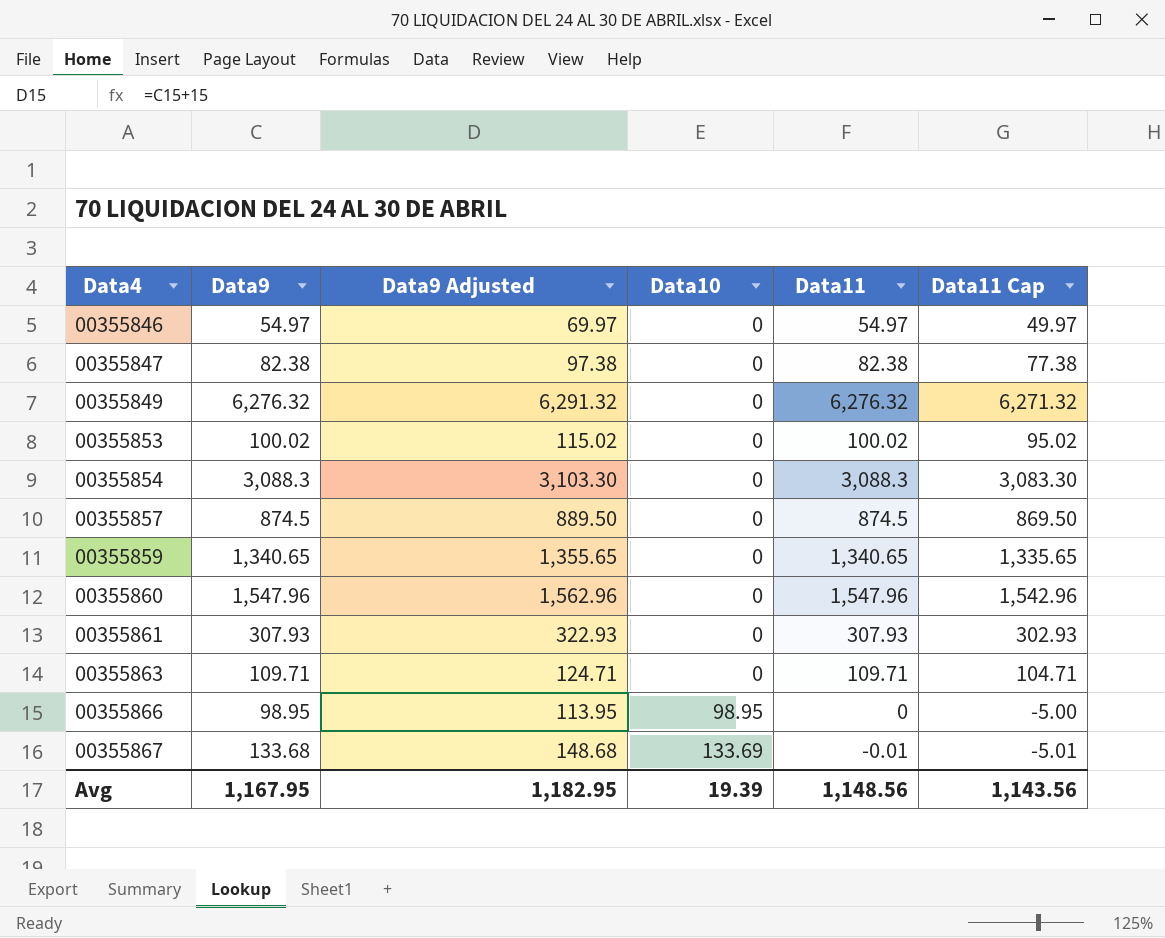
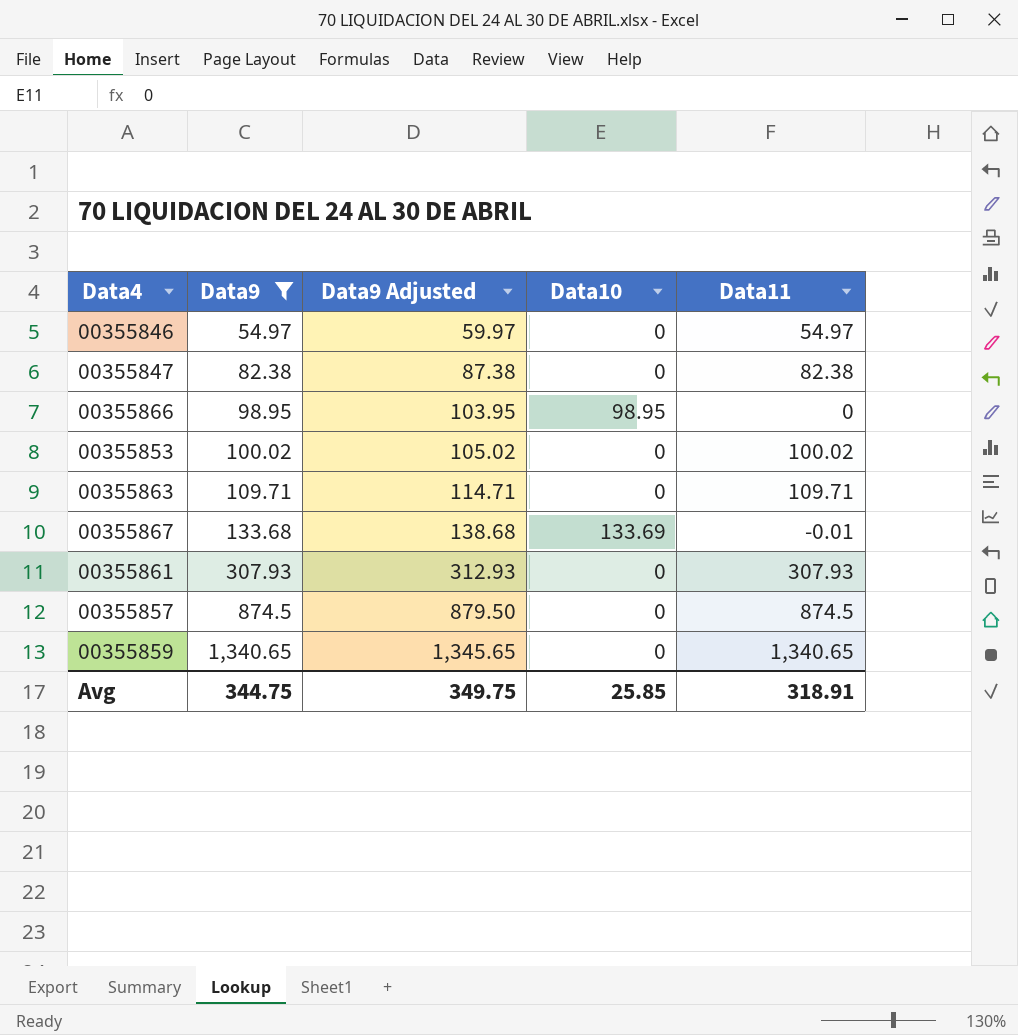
filter: none -> Data9 <= 1,340.65
row order: Data4 ascending -> Data9 ascending
column Data11 Cap | formula: [Data11] - 5 -> none
column Data9 Adjusted | formula: [Data9] + 15 -> [Data9] + 5
Avg | Data9: 1,167.95 -> 344.75
Avg | Data9 Adjusted: 1,182.95 -> 349.75
Avg | Data10: 19.39 -> 25.85
Avg | Data11: 1,148.56 -> 318.91

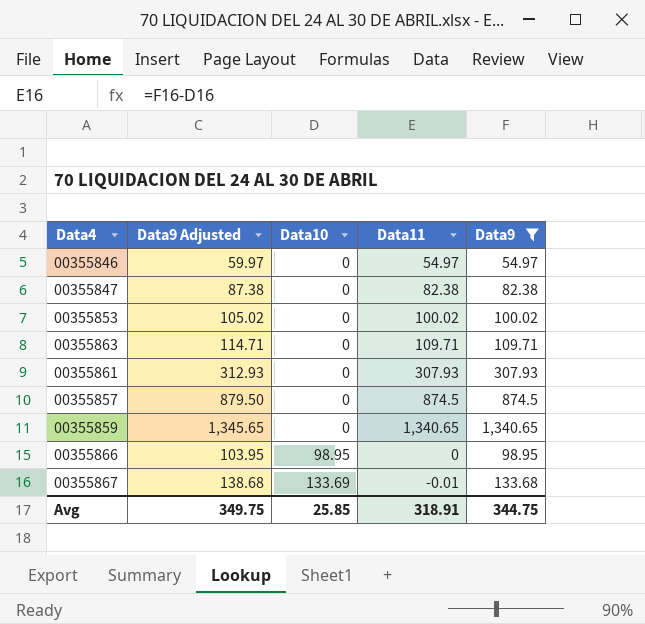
row order: Data9 ascending -> Data10 ascending
column Data9 | position: 2 -> 5

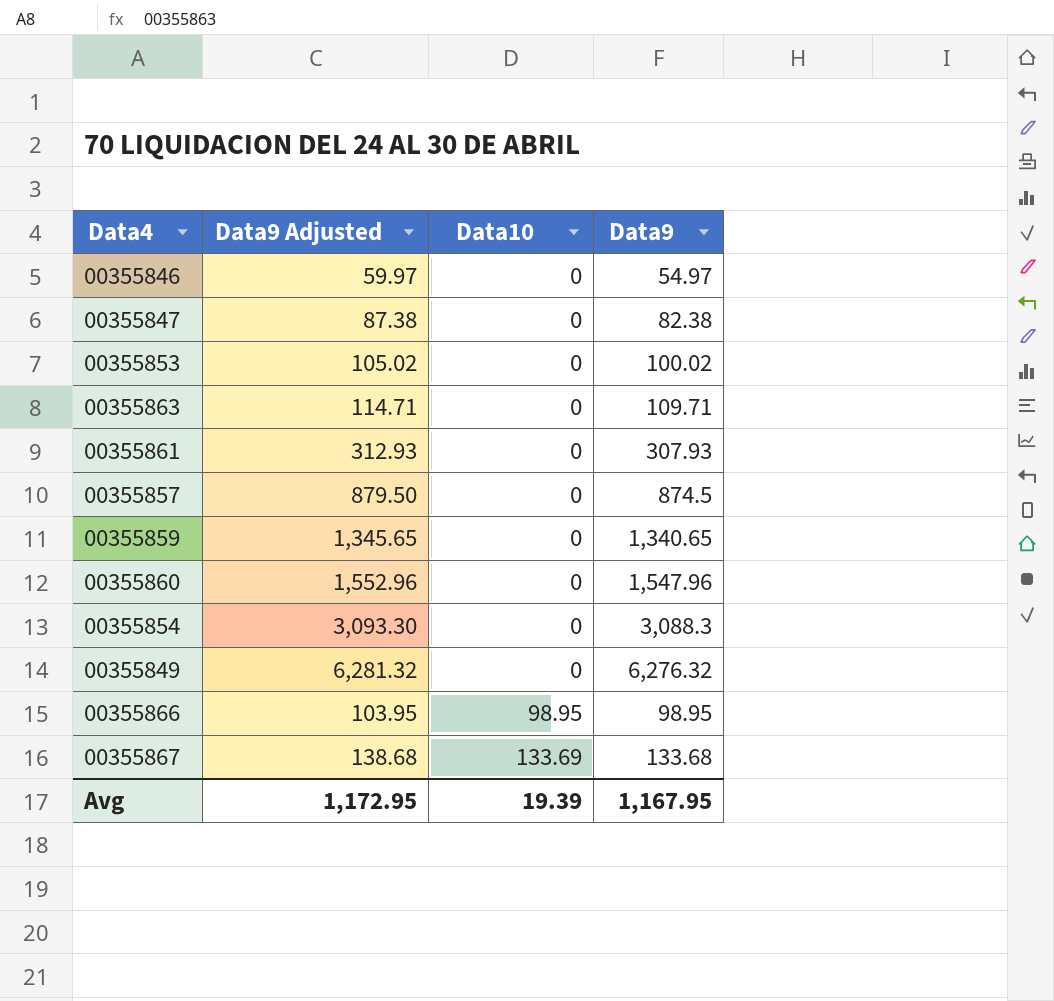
filter: Data9 <= 1,340.65 -> none
column Data11 | formula: [Data9] - [Data10] -> none
Avg | Data9 Adjusted: 349.75 -> 1,172.95
Avg | Data10: 25.85 -> 19.39
Avg | Data9: 344.75 -> 1,167.95

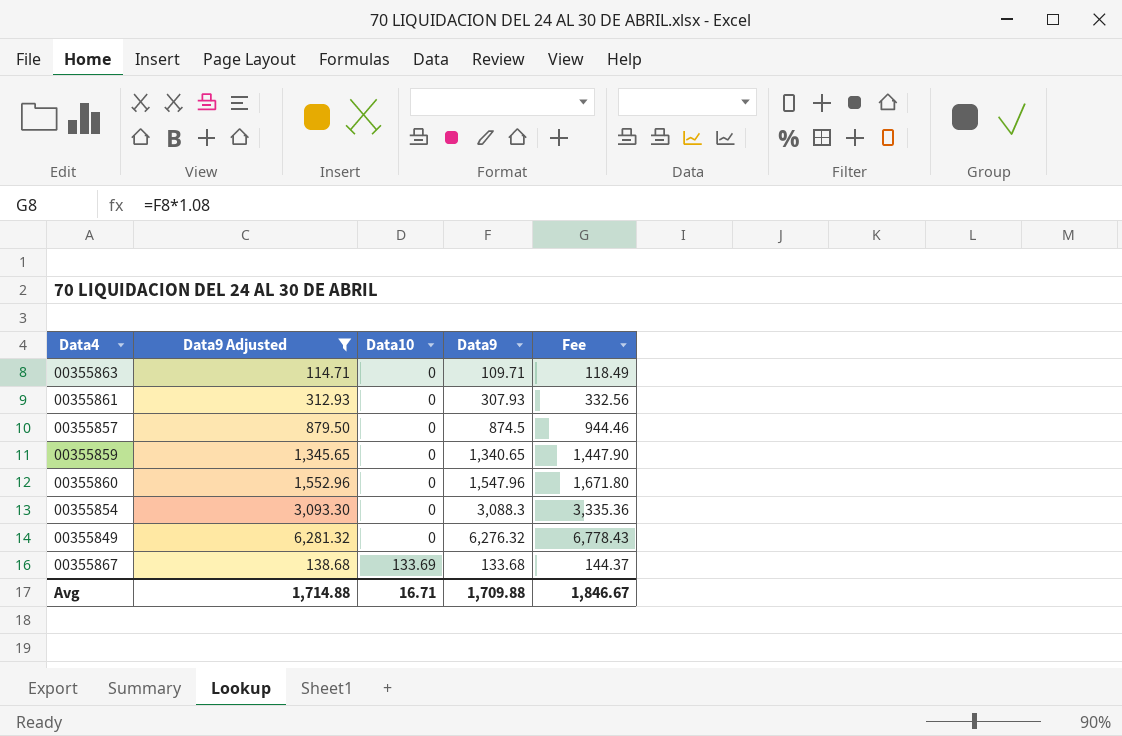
filter: none -> Data9 Adjusted >= 114.71
column Fee | formula: none -> [Data9] * 1.08
Avg | Data9 Adjusted: 1,172.95 -> 1,714.88
Avg | Data10: 19.39 -> 16.71
Avg | Data9: 1,167.95 -> 1,709.88

